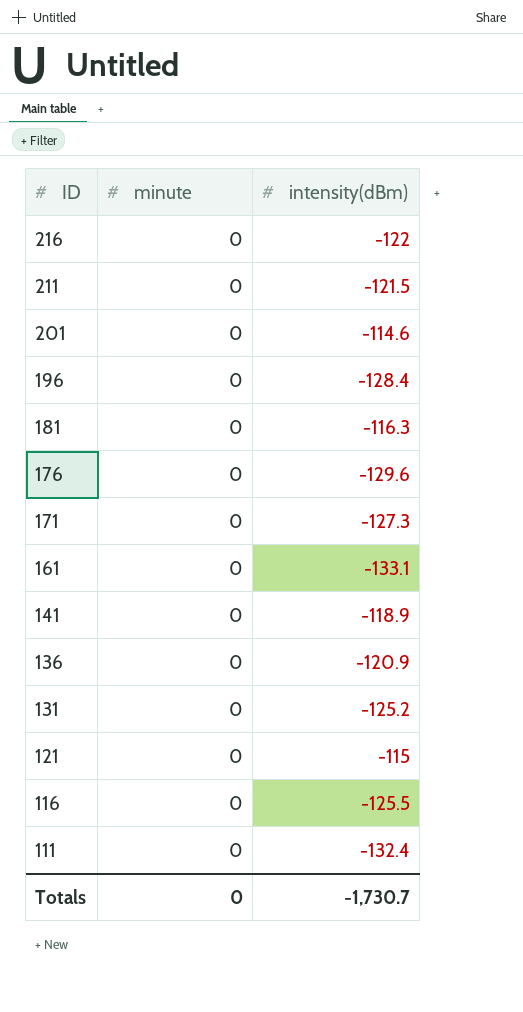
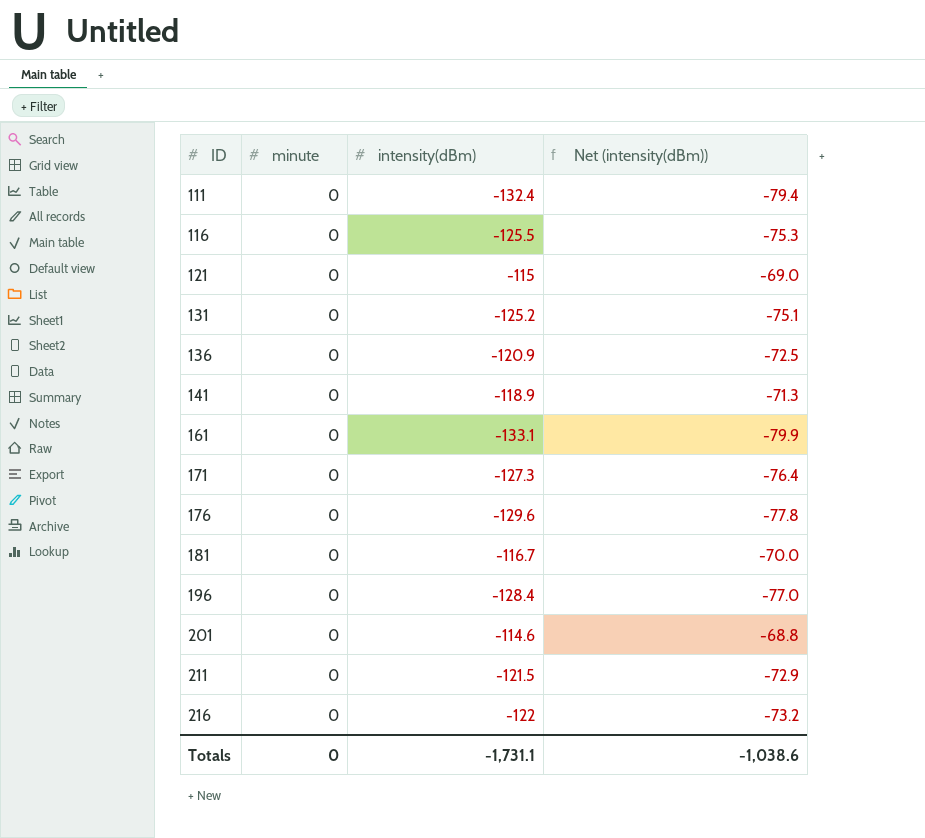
row order: ID descending -> ID ascending
column Net (intensity(dBm)) | formula: none -> [intensity(dBm)] * 0.6
181 | intensity(dBm): -116.3 -> -116.7
Totals | intensity(dBm): -1,730.7 -> -1,731.1

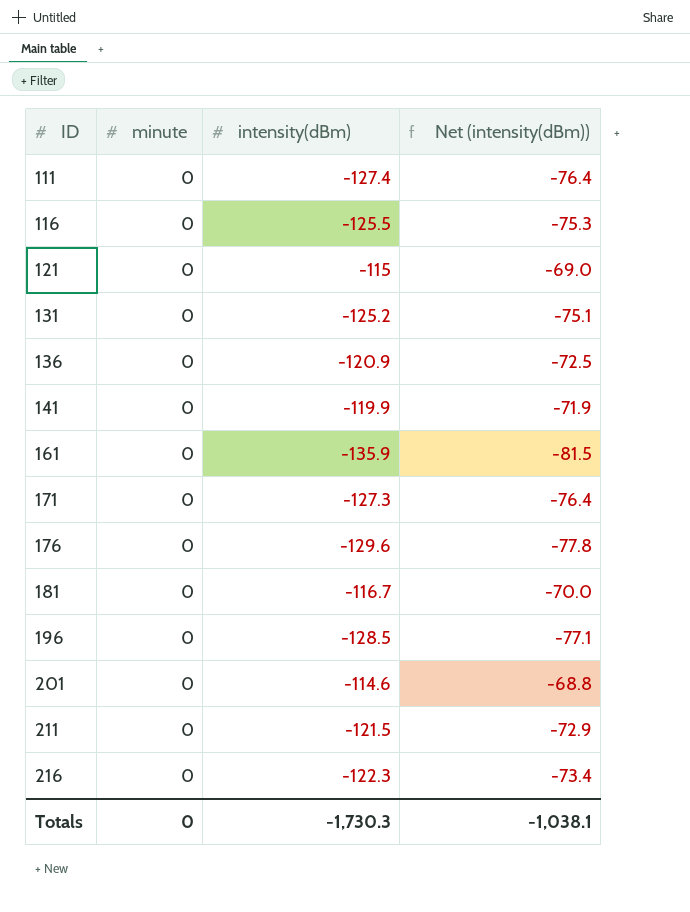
111 | intensity(dBm): -132.4 -> -127.4
111 | Net (intensity(dBm)): -79.4 -> -76.4
141 | intensity(dBm): -118.9 -> -119.9
141 | Net (intensity(dBm)): -71.3 -> -71.9
161 | intensity(dBm): -133.1 -> -135.9
161 | Net (intensity(dBm)): -79.9 -> -81.5
196 | intensity(dBm): -128.4 -> -128.5
196 | Net (intensity(dBm)): -77.0 -> -77.1
216 | intensity(dBm): -122 -> -122.3
216 | Net (intensity(dBm)): -73.2 -> -73.4
Totals | intensity(dBm): -1,731.1 -> -1,730.3
Totals | Net (intensity(dBm)): -1,038.6 -> -1,038.1

